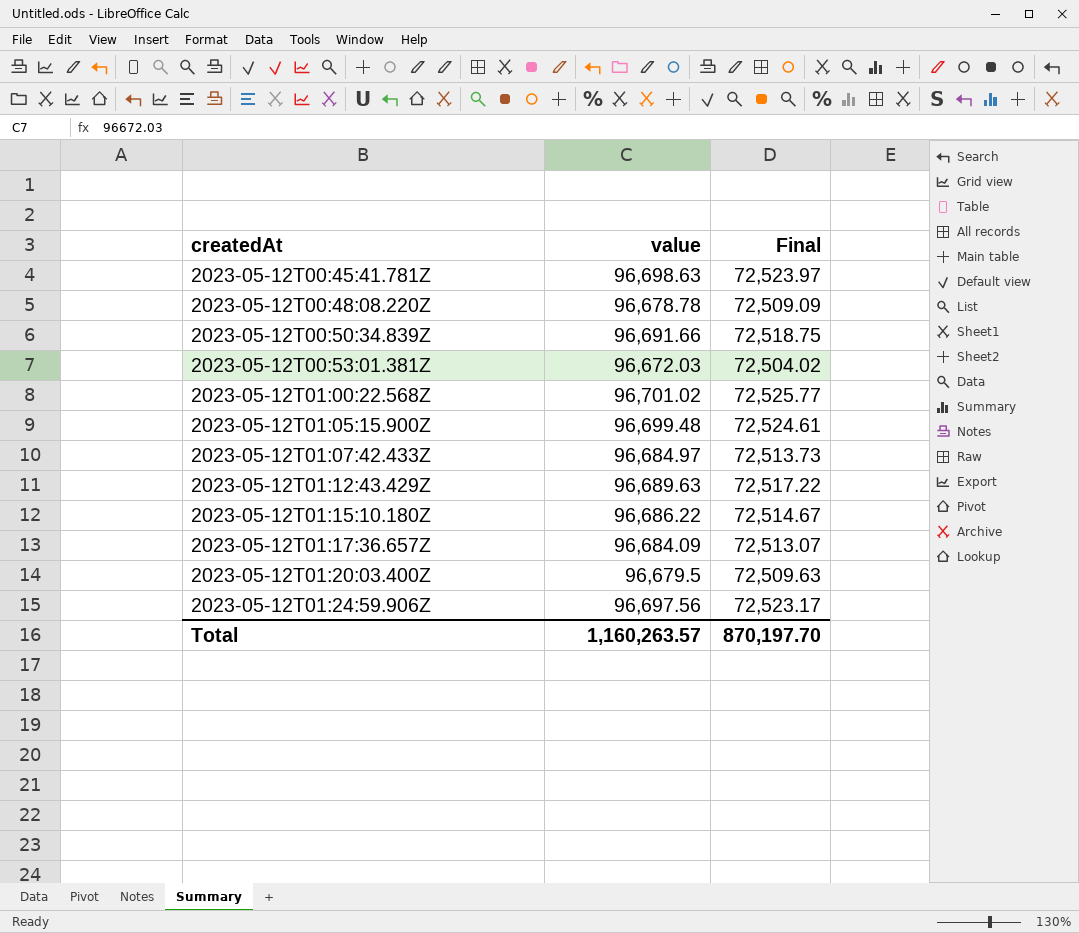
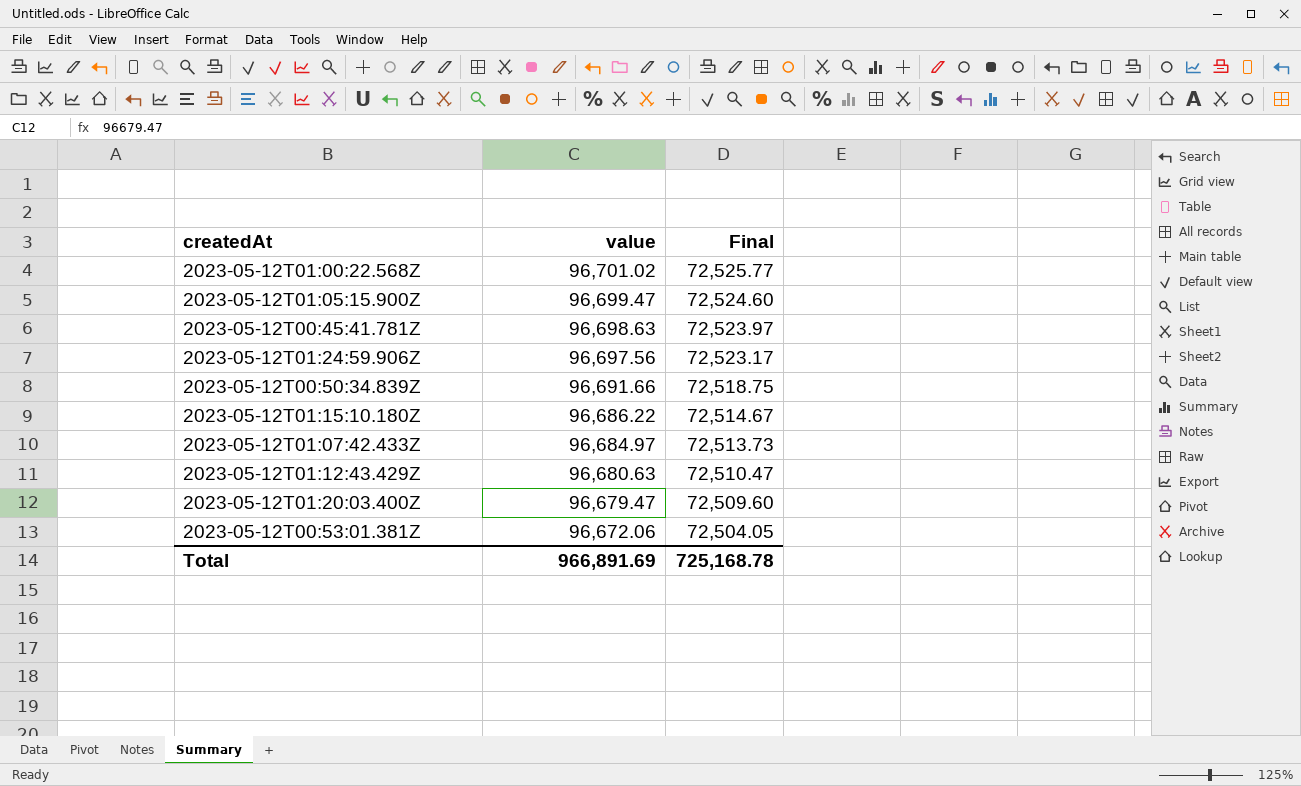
row order: createdAt ascending -> value descending
row 2023-05-12T00:48:08.220Z: 96,678.78 | 72,509.09 -> none
row 2023-05-12T01:17:36.657Z: 96,684.09 | 72,513.07 -> none
2023-05-12T01:05:15.900Z | value: 96,699.48 -> 96,699.47
2023-05-12T01:05:15.900Z | Final: 72,524.61 -> 72,524.60
2023-05-12T01:12:43.429Z | value: 96,689.63 -> 96,680.63
2023-05-12T01:12:43.429Z | Final: 72,517.22 -> 72,510.47
2023-05-12T01:20:03.400Z | value: 96,679.5 -> 96,679.47
2023-05-12T01:20:03.400Z | Final: 72,509.63 -> 72,509.60
2023-05-12T00:53:01.381Z | value: 96,672.03 -> 96,672.06
2023-05-12T00:53:01.381Z | Final: 72,504.02 -> 72,504.05
Total | value: 1,160,263.57 -> 966,891.69
Total | Final: 870,197.70 -> 725,168.78

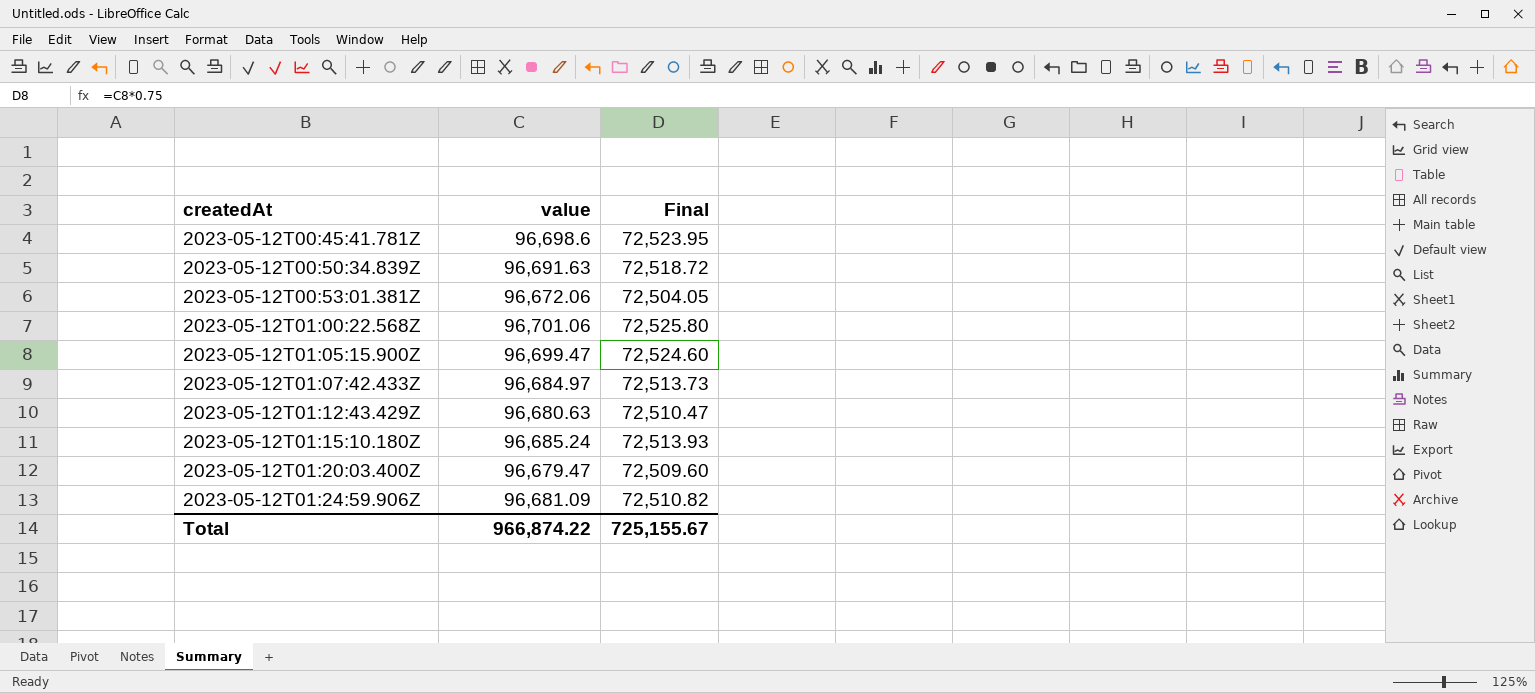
row order: value descending -> createdAt ascending
2023-05-12T00:45:41.781Z | value: 96,698.63 -> 96,698.6
2023-05-12T00:45:41.781Z | Final: 72,523.97 -> 72,523.95
2023-05-12T00:50:34.839Z | value: 96,691.66 -> 96,691.63
2023-05-12T00:50:34.839Z | Final: 72,518.75 -> 72,518.72
2023-05-12T01:00:22.568Z | value: 96,701.02 -> 96,701.06
2023-05-12T01:00:22.568Z | Final: 72,525.77 -> 72,525.80
2023-05-12T01:15:10.180Z | value: 96,686.22 -> 96,685.24
2023-05-12T01:15:10.180Z | Final: 72,514.67 -> 72,513.93
2023-05-12T01:24:59.906Z | value: 96,697.56 -> 96,681.09
2023-05-12T01:24:59.906Z | Final: 72,523.17 -> 72,510.82
Total | value: 966,891.69 -> 966,874.22
Total | Final: 725,168.78 -> 725,155.67

